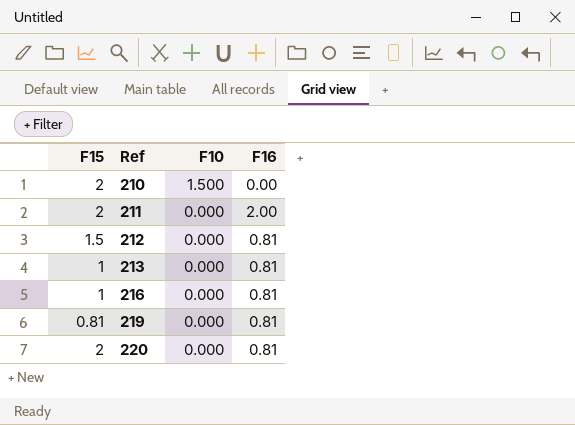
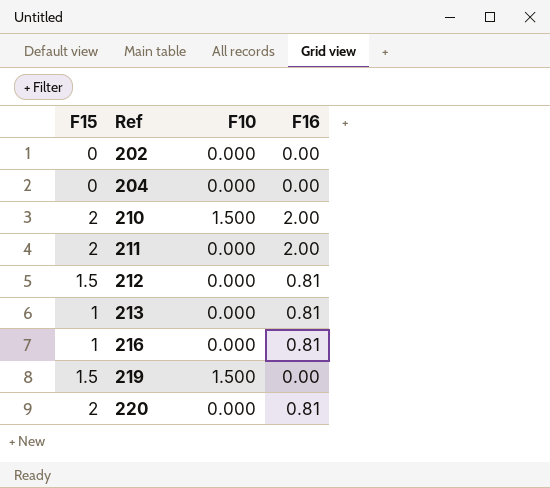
row 202: none -> 0 | 0.000 | 0.00
row 204: none -> 0 | 0.000 | 0.00
210 | F16: 0.00 -> 2.00
219 | F15: 0.81 -> 1.5
219 | F10: 0.000 -> 1.500
219 | F16: 0.81 -> 0.00

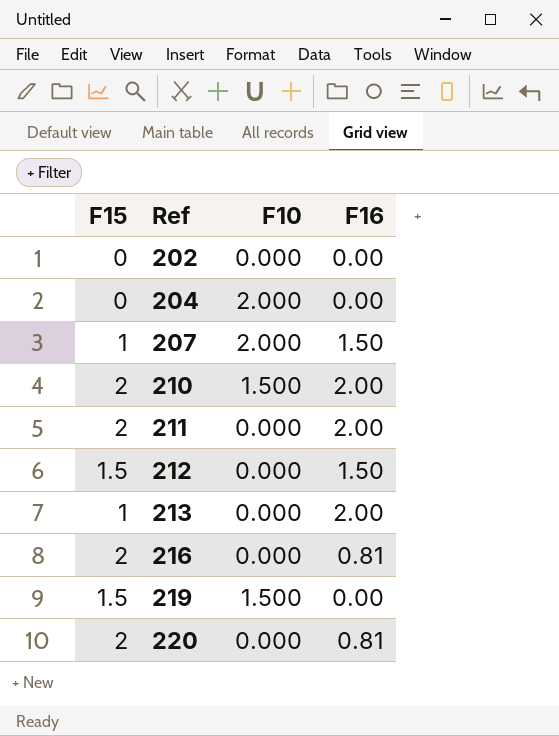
204 | F10: 0.000 -> 2.000
row 207: none -> 1 | 2.000 | 1.50
212 | F16: 0.81 -> 1.50
213 | F16: 0.81 -> 2.00
216 | F15: 1 -> 2

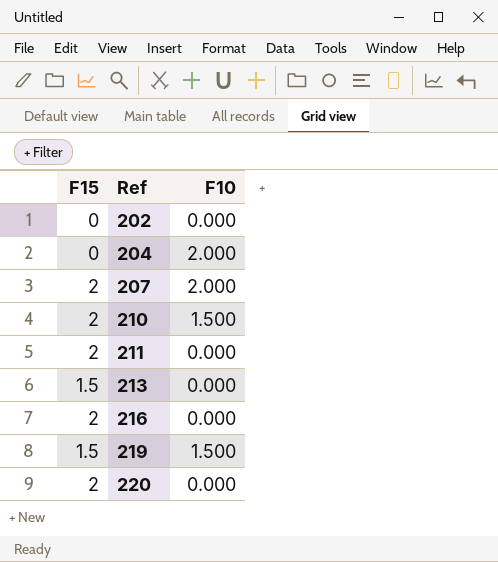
column F16 | position: 4 -> none
row 212: 1.5 | 0.000 | 1.50 -> none
207 | F15: 1 -> 2
213 | F15: 1 -> 1.5

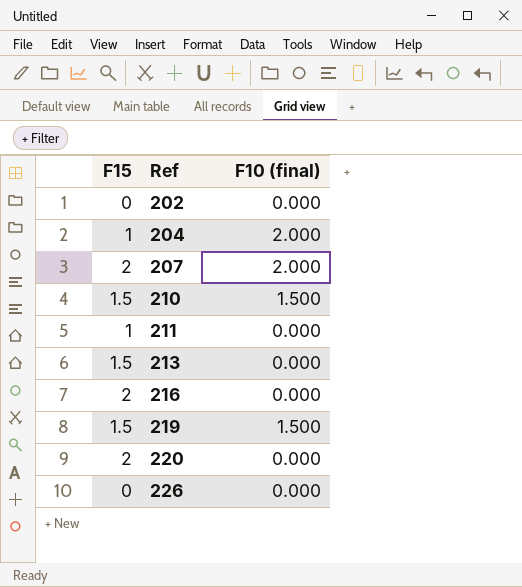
column name: F10 -> F10 (final)
204 | F15: 0 -> 1
210 | F15: 2 -> 1.5
211 | F15: 2 -> 1
row 226: none -> 0 | 0.000

